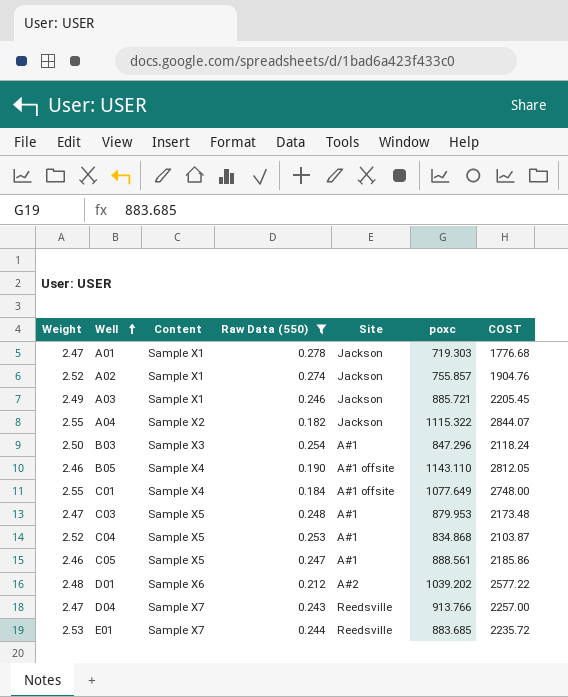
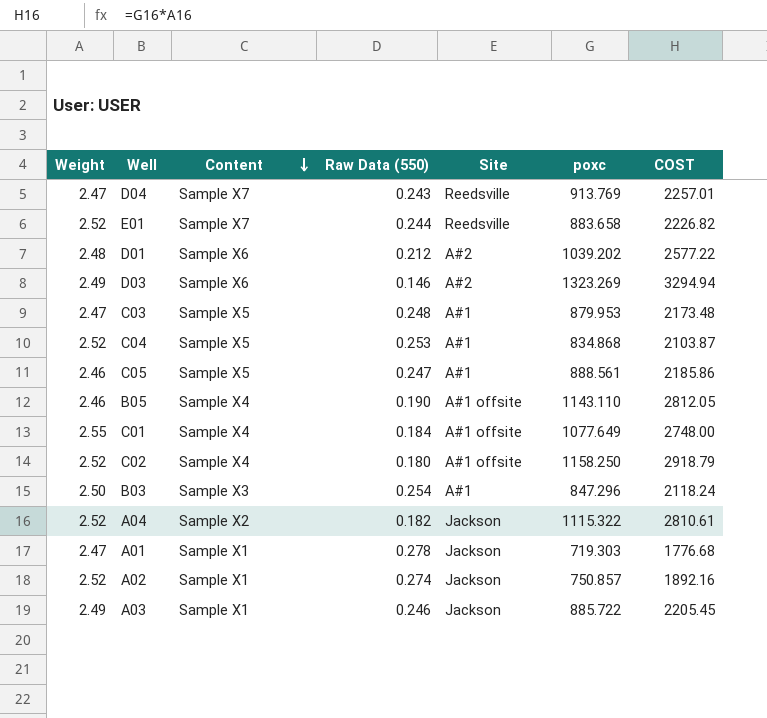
filter: Raw Data (550) >= 0.182 -> none
row order: Well ascending -> Content descending
D04 | poxc: 913.766 -> 913.769
D04 | COST: 2257.00 -> 2257.01
E01 | Weight: 2.53 -> 2.52
E01 | poxc: 883.685 -> 883.658
E01 | COST: 2235.72 -> 2226.82
A04 | Weight: 2.55 -> 2.52
A04 | COST: 2844.07 -> 2810.61
A02 | poxc: 755.857 -> 750.857
A02 | COST: 1904.76 -> 1892.16
A03 | poxc: 885.721 -> 885.722

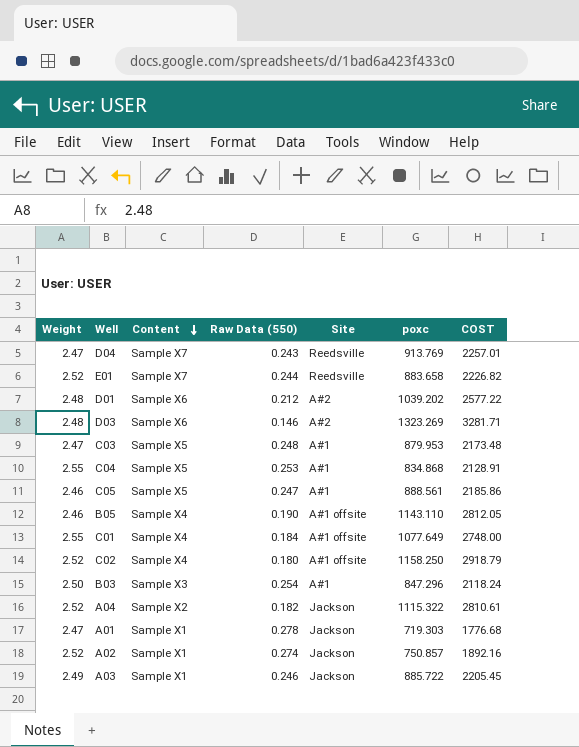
D03 | Weight: 2.49 -> 2.48
D03 | COST: 3294.94 -> 3281.71
C04 | Weight: 2.52 -> 2.55
C04 | COST: 2103.87 -> 2128.91

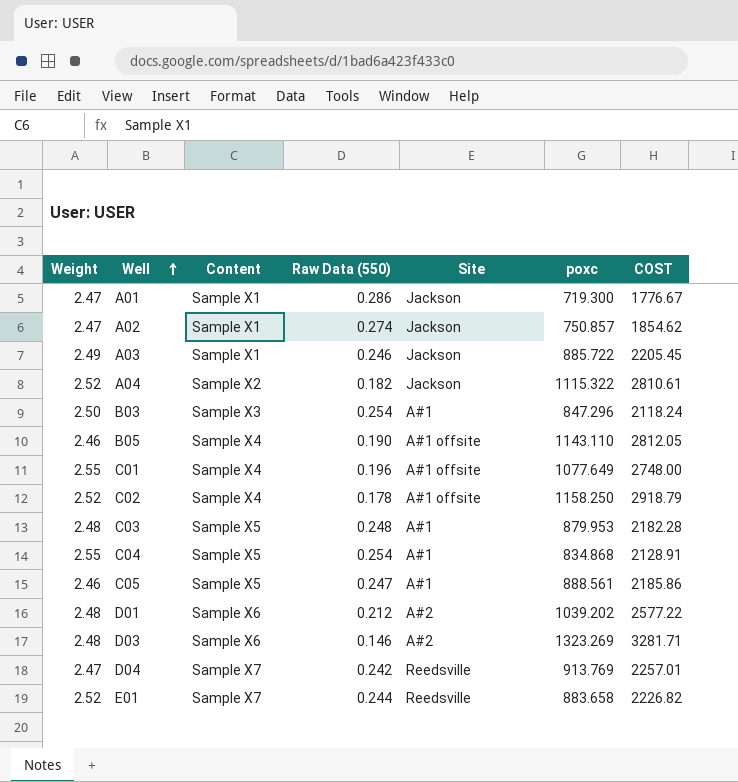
row order: Content descending -> Well ascending
A01 | Raw Data (550): 0.278 -> 0.286
A01 | poxc: 719.303 -> 719.300
A01 | COST: 1776.68 -> 1776.67
A02 | Weight: 2.52 -> 2.47
A02 | COST: 1892.16 -> 1854.62
C01 | Raw Data (550): 0.184 -> 0.196
C02 | Raw Data (550): 0.180 -> 0.178
C03 | Weight: 2.47 -> 2.48
C03 | COST: 2173.48 -> 2182.28
C04 | Raw Data (550): 0.253 -> 0.254
D04 | Raw Data (550): 0.243 -> 0.242

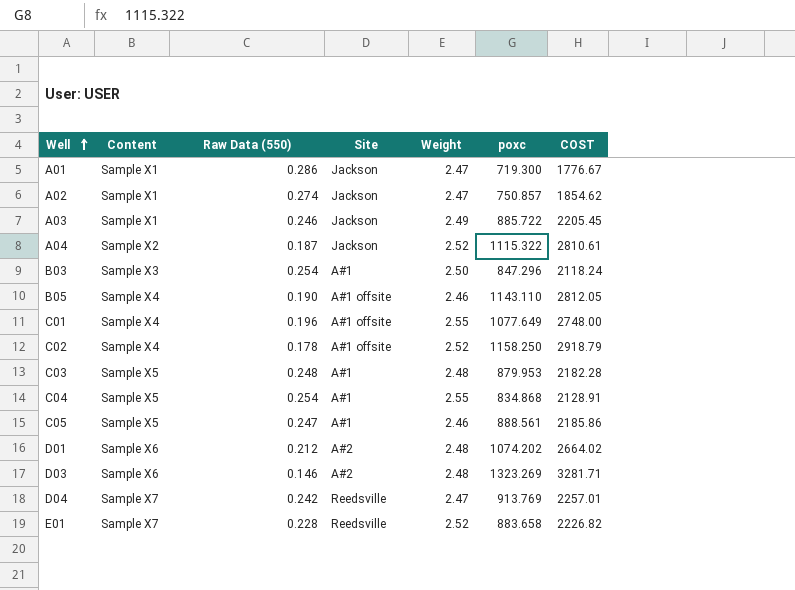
column Weight | position: 1 -> 5
A04 | Raw Data (550): 0.182 -> 0.187
D01 | poxc: 1039.202 -> 1074.202
D01 | COST: 2577.22 -> 2664.02
E01 | Raw Data (550): 0.244 -> 0.228

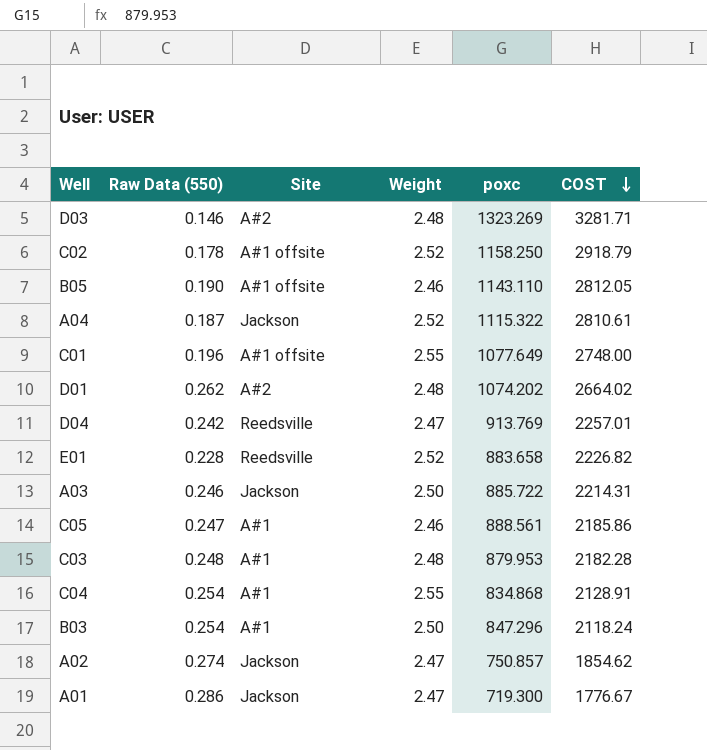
row order: Well ascending -> COST descending
column Content | position: 2 -> none
D01 | Raw Data (550): 0.212 -> 0.262
A03 | Weight: 2.49 -> 2.50
A03 | COST: 2205.45 -> 2214.31

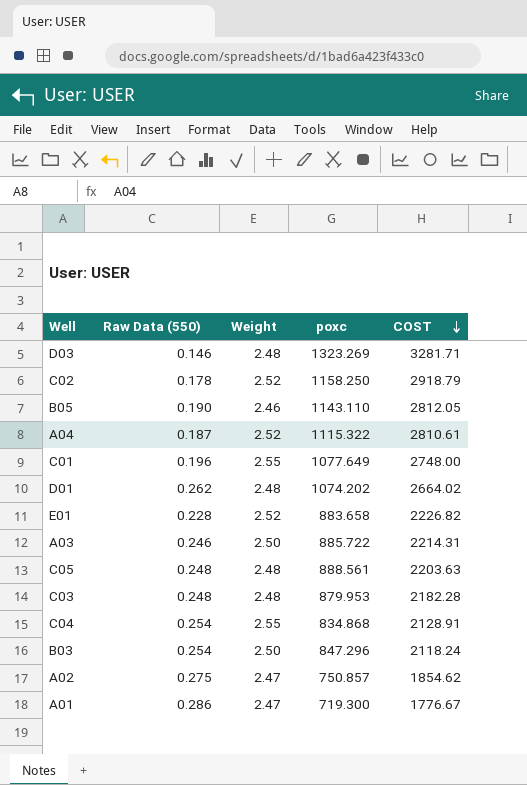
column Site | position: 3 -> none
row D04: 0.242 | Reedsville | 2.47 | 913.769 | 2257.01 -> none
C05 | Raw Data (550): 0.247 -> 0.248
C05 | Weight: 2.46 -> 2.48
C05 | COST: 2185.86 -> 2203.63
A02 | Raw Data (550): 0.274 -> 0.275

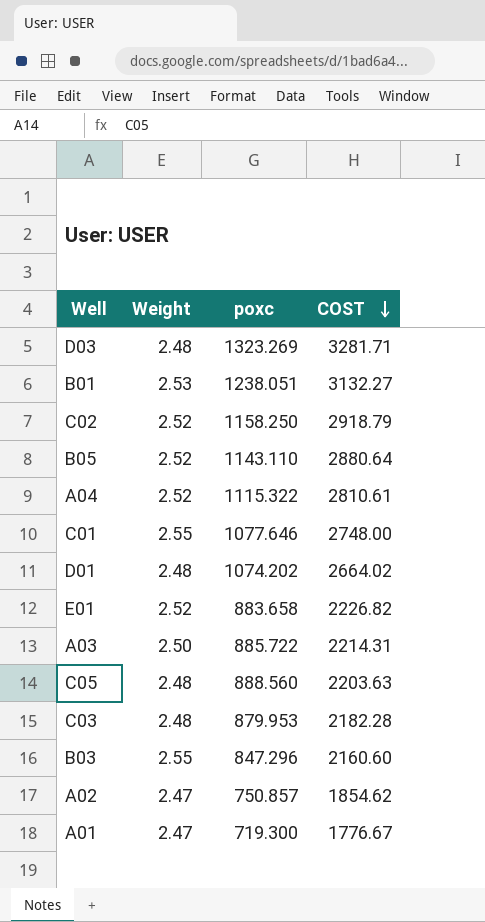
column Raw Data (550) | position: 2 -> none
row C04: 0.254 | 2.55 | 834.868 | 2128.91 -> none
row B01: none -> 2.53 | 1238.051 | 3132.27
B05 | Weight: 2.46 -> 2.52
B05 | COST: 2812.05 -> 2880.64
C01 | poxc: 1077.649 -> 1077.646
C05 | poxc: 888.561 -> 888.560
B03 | Weight: 2.50 -> 2.55
B03 | COST: 2118.24 -> 2160.60

